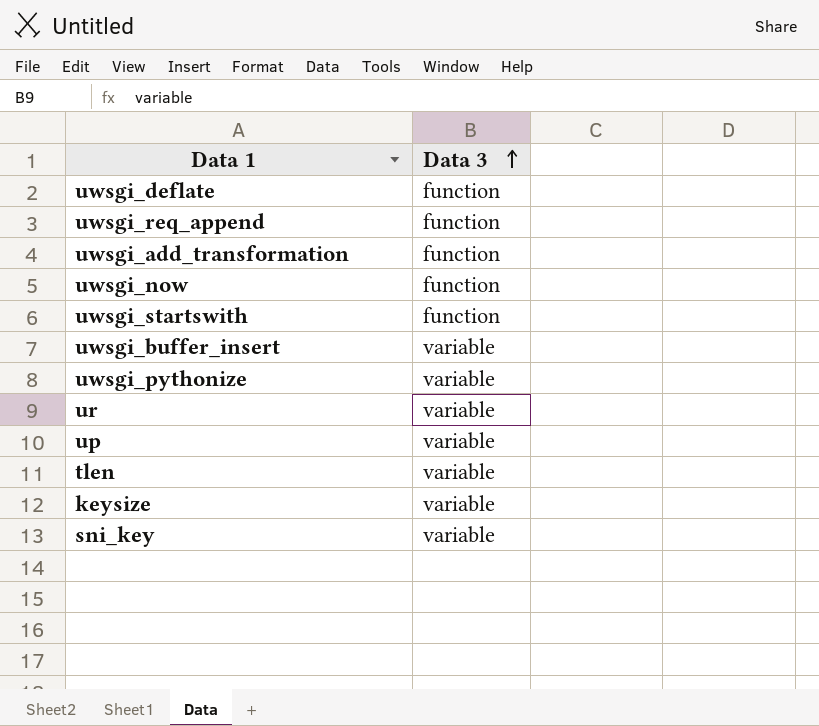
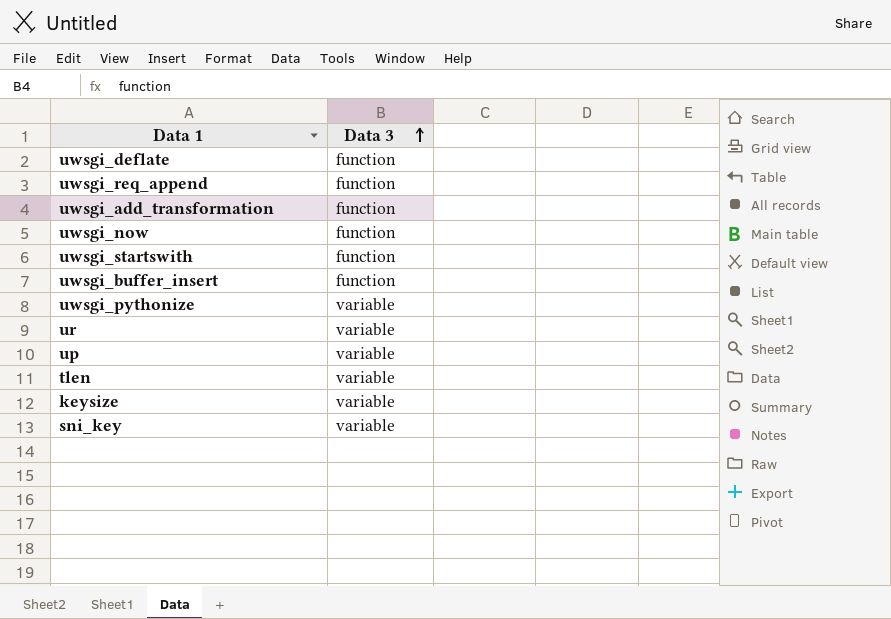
uwsgi_buffer_insert | Data 3: variable -> function

